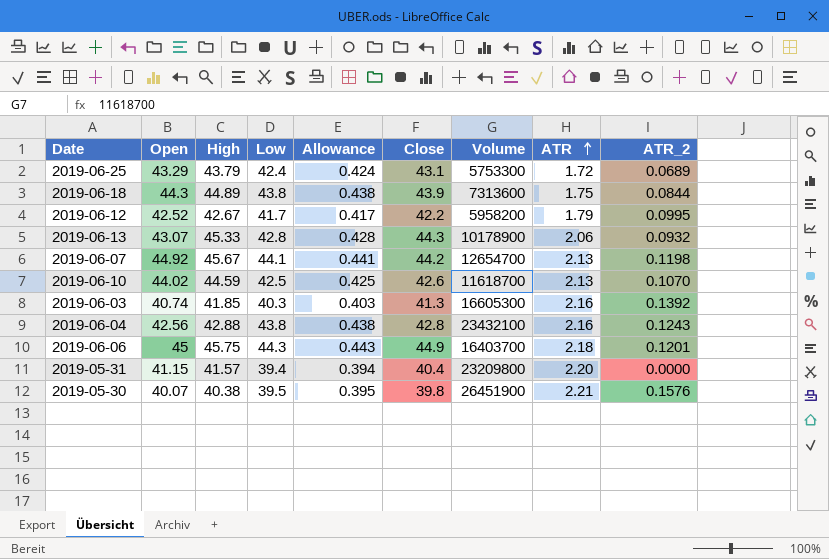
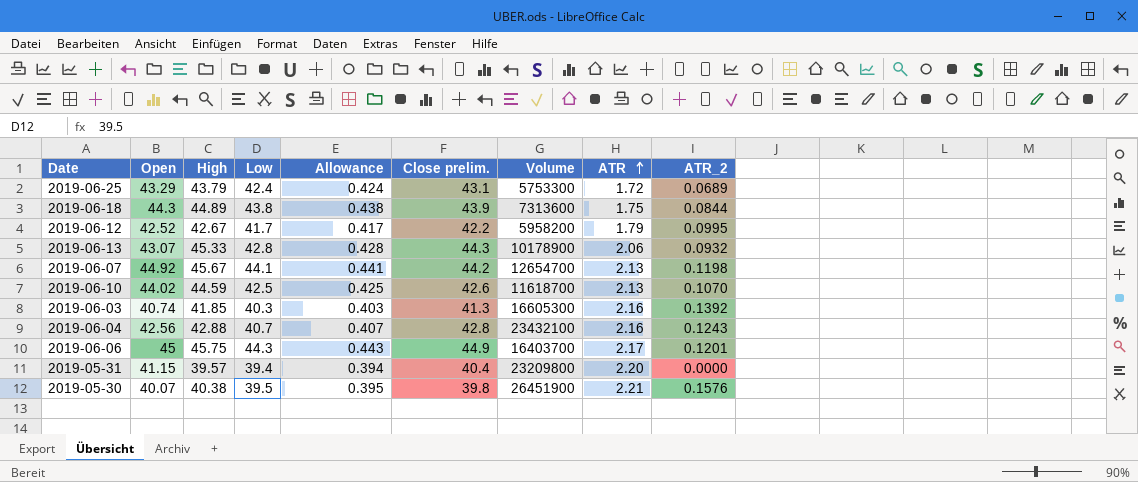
column name: Close -> Close prelim.
2019-06-04 | Low: 43.8 -> 40.7
2019-06-04 | Allowance: 0.438 -> 0.407
2019-06-06 | ATR: 2.18 -> 2.17
2019-05-31 | High: 41.57 -> 39.57

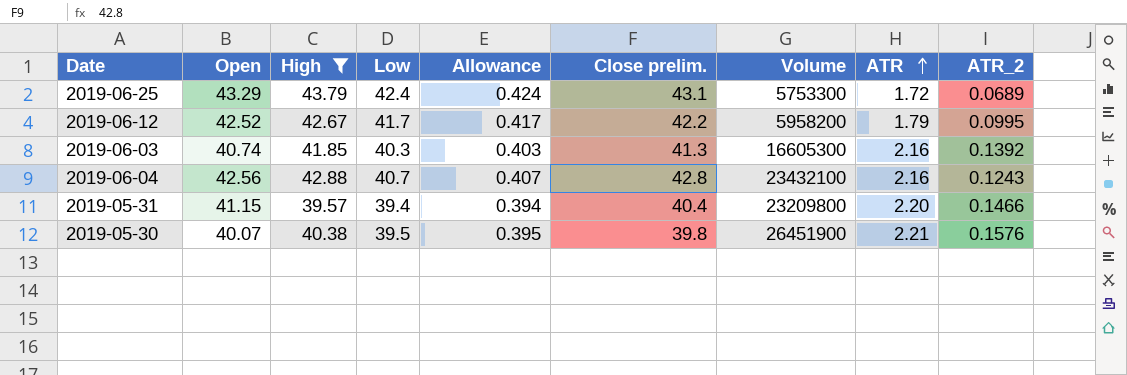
filter: none -> High <= 43.79
2019-05-31 | ATR_2: 0.0000 -> 0.1466

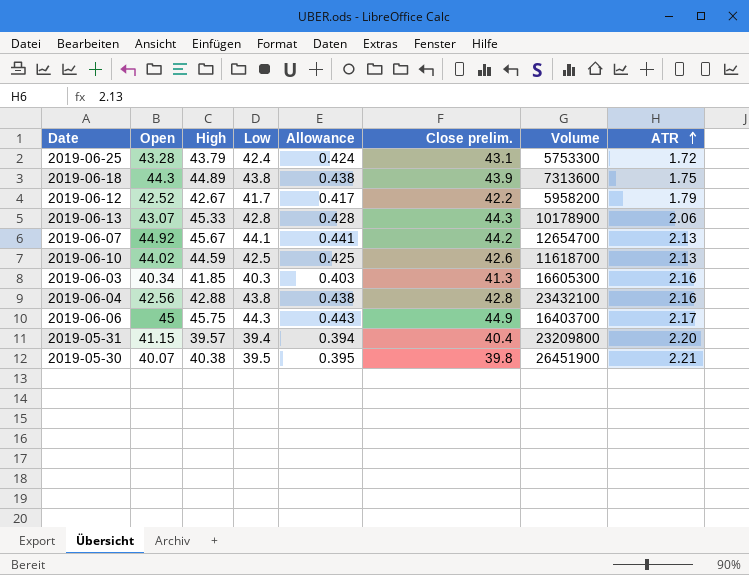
filter: High <= 43.79 -> none
column ATR_2 | position: 9 -> none
2019-06-25 | Open: 43.29 -> 43.28
2019-06-03 | Open: 40.74 -> 40.34
2019-06-04 | Low: 40.7 -> 43.8
2019-06-04 | Allowance: 0.407 -> 0.438

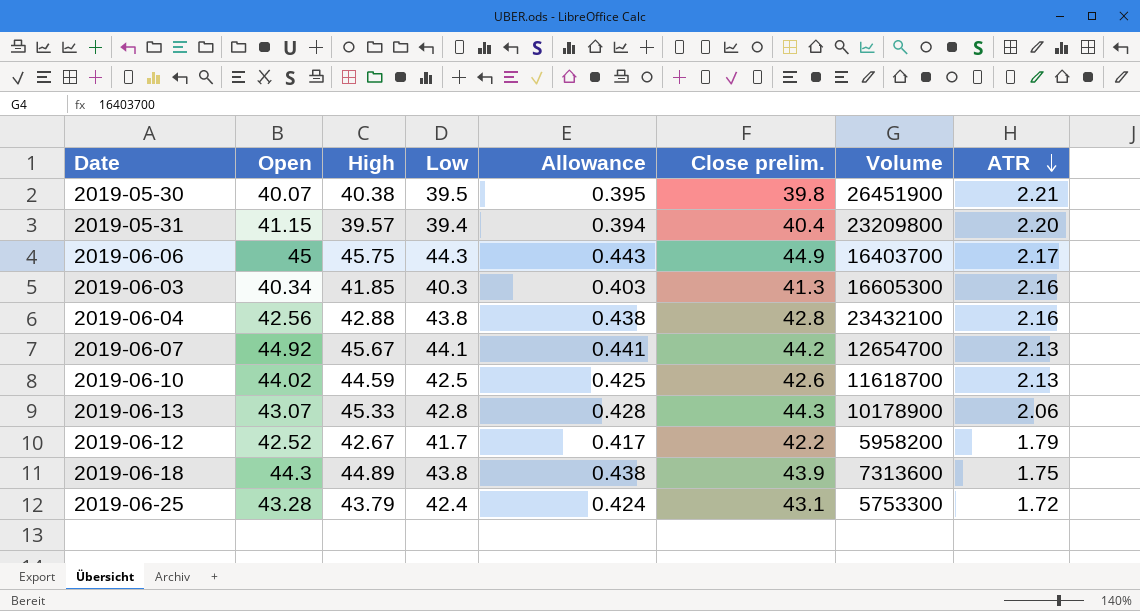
row order: ATR ascending -> ATR descending

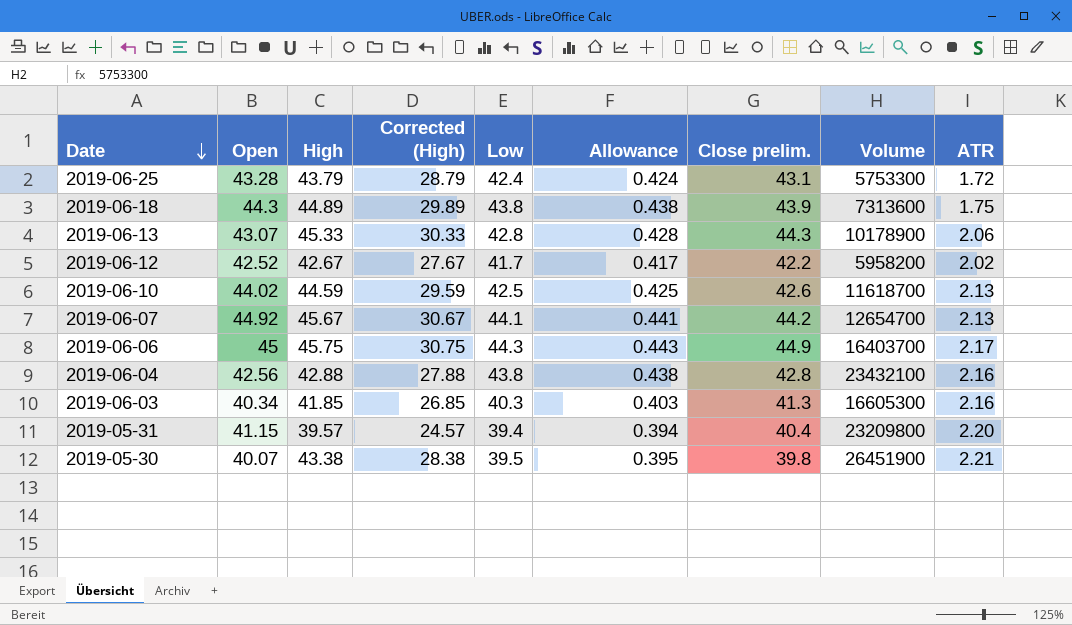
row order: ATR descending -> Date descending
column Corrected (High) | formula: none -> [High] - 15
2019-06-12 | ATR: 1.79 -> 2.02
2019-05-30 | High: 40.38 -> 43.38

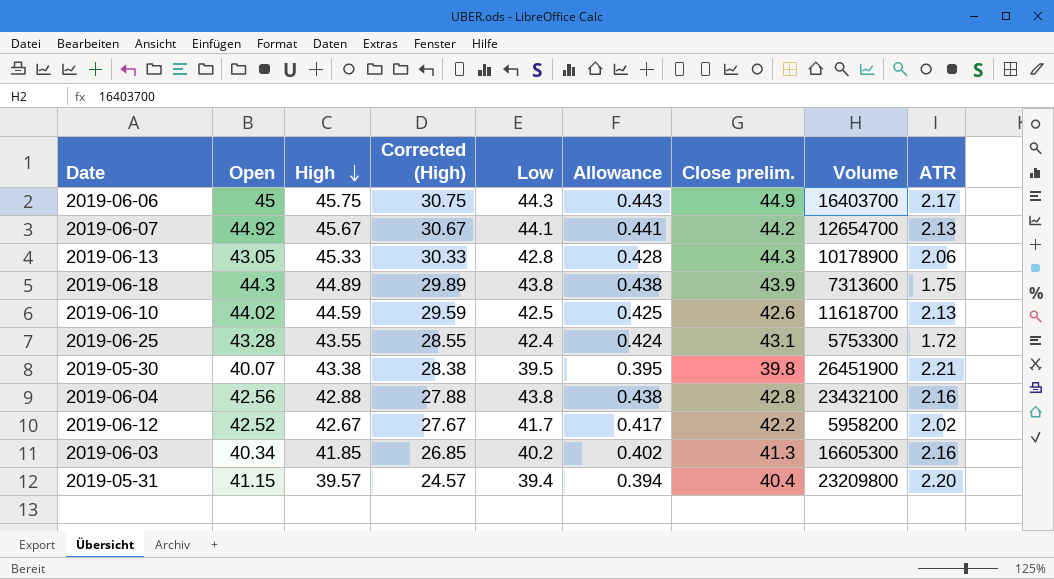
row order: Date descending -> High descending
2019-06-13 | Open: 43.07 -> 43.05
2019-06-25 | High: 43.79 -> 43.55
2019-06-25 | Corrected (High): 28.79 -> 28.55
2019-06-03 | Low: 40.3 -> 40.2
2019-06-03 | Allowance: 0.403 -> 0.402

